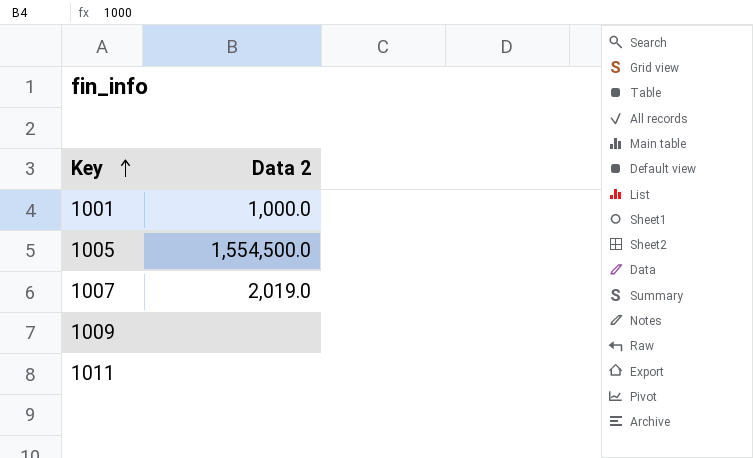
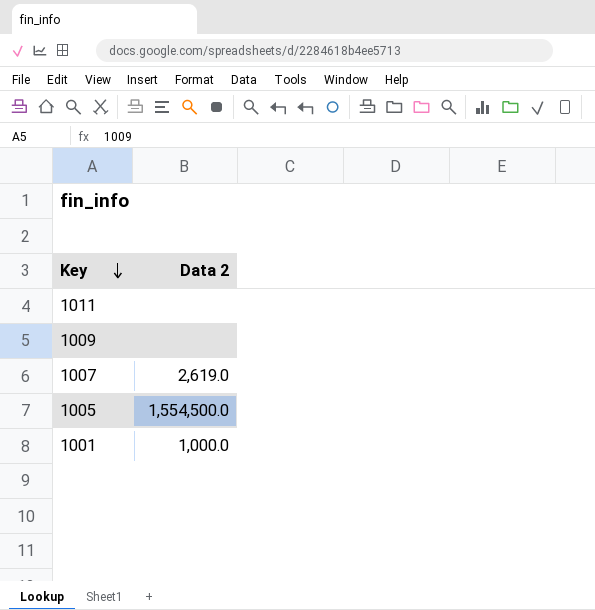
row order: Key ascending -> Key descending
1007 | Data 2: 2,019.0 -> 2,619.0

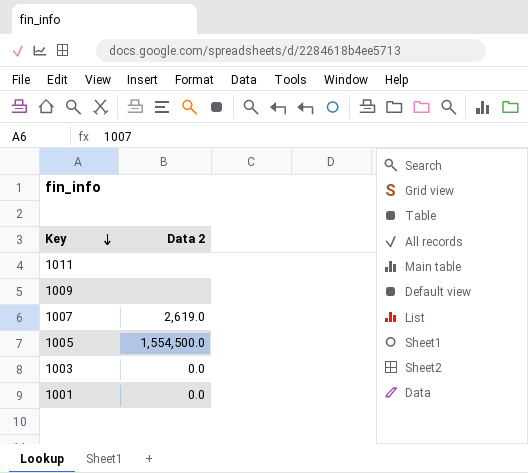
row 1003: none -> 0.0
1001 | Data 2: 1,000.0 -> 0.0

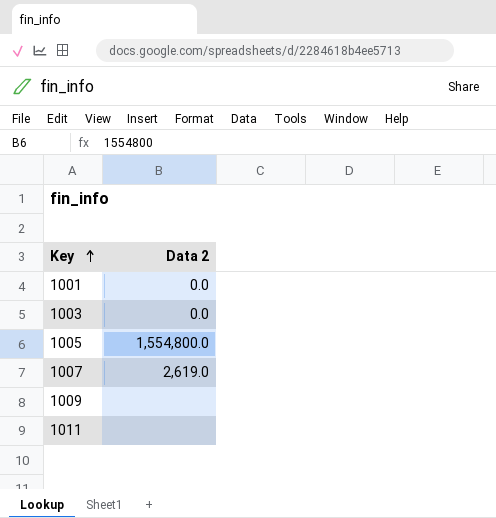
row order: Key descending -> Key ascending
1005 | Data 2: 1,554,500.0 -> 1,554,800.0

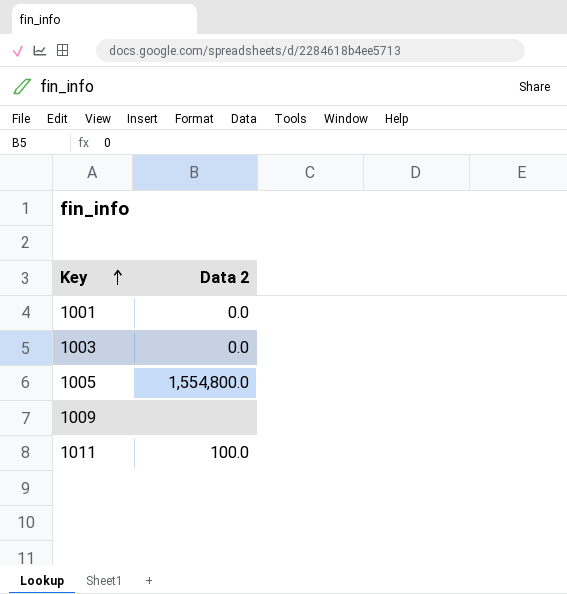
row 1007: 2,619.0 -> none
1011 | Data 2: none -> 100.0

